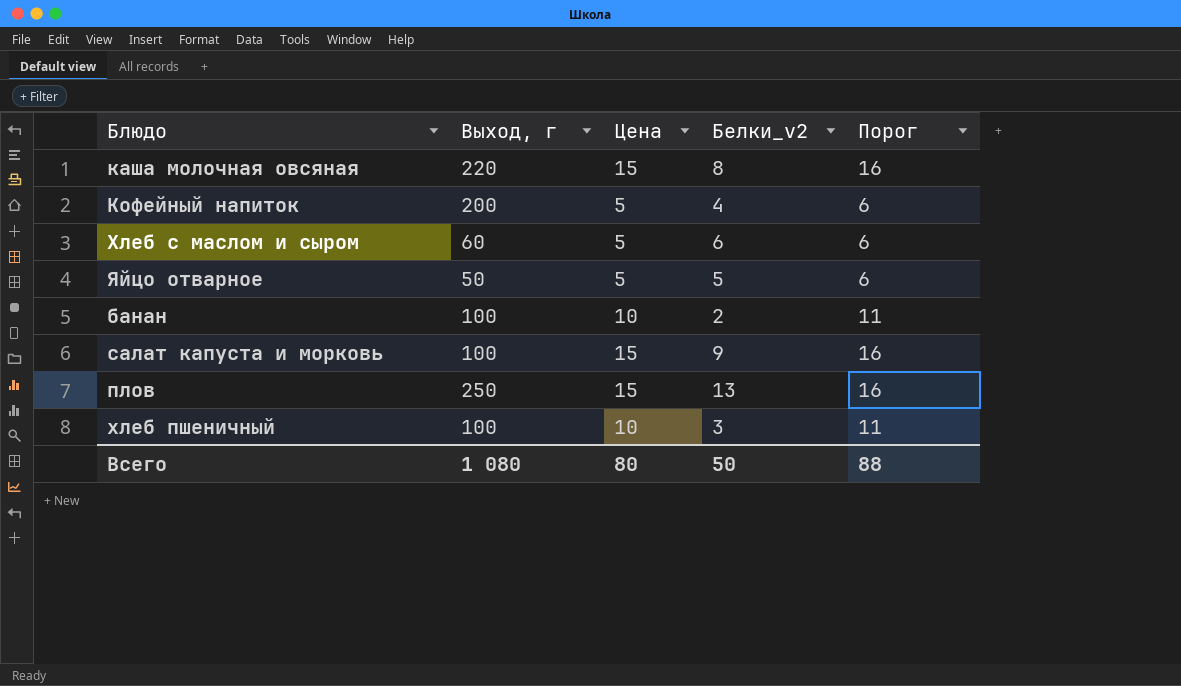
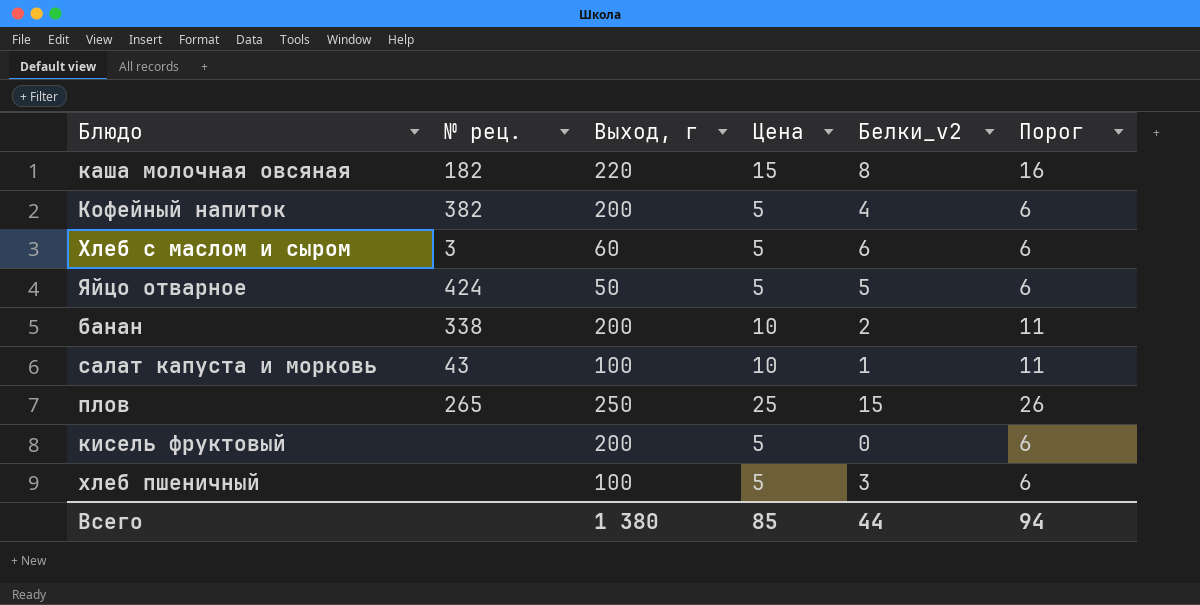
column № рец. | position: none -> 2
банан | Выход, г: 100 -> 200
салат капуста и морковь | Цена: 15 -> 10
салат капуста и морковь | Белки_v2: 9 -> 1
салат капуста и морковь | Порог: 16 -> 11
плов | Цена: 15 -> 25
плов | Белки_v2: 13 -> 15
плов | Порог: 16 -> 26
row кисель фруктовый: none -> none | 200 | 5 | 0 | 6
хлеб пшеничный | Цена: 10 -> 5
хлеб пшеничный | Порог: 11 -> 6
Всего | Выход, г: 1 080 -> 1 380
Всего | Цена: 80 -> 85
Всего | Белки_v2: 50 -> 44
Всего | Порог: 88 -> 94

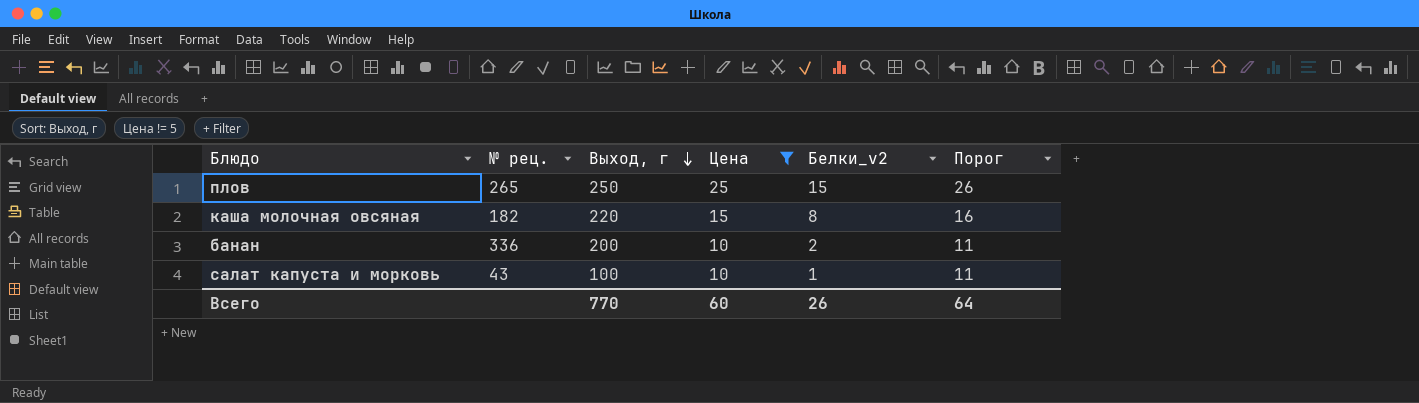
filter: none -> Цена != 5
row order: none -> Выход, г descending
банан | № рец.: 338 -> 336
Всего | Выход, г: 1 380 -> 770
Всего | Цена: 85 -> 60
Всего | Белки_v2: 44 -> 26
Всего | Порог: 94 -> 64

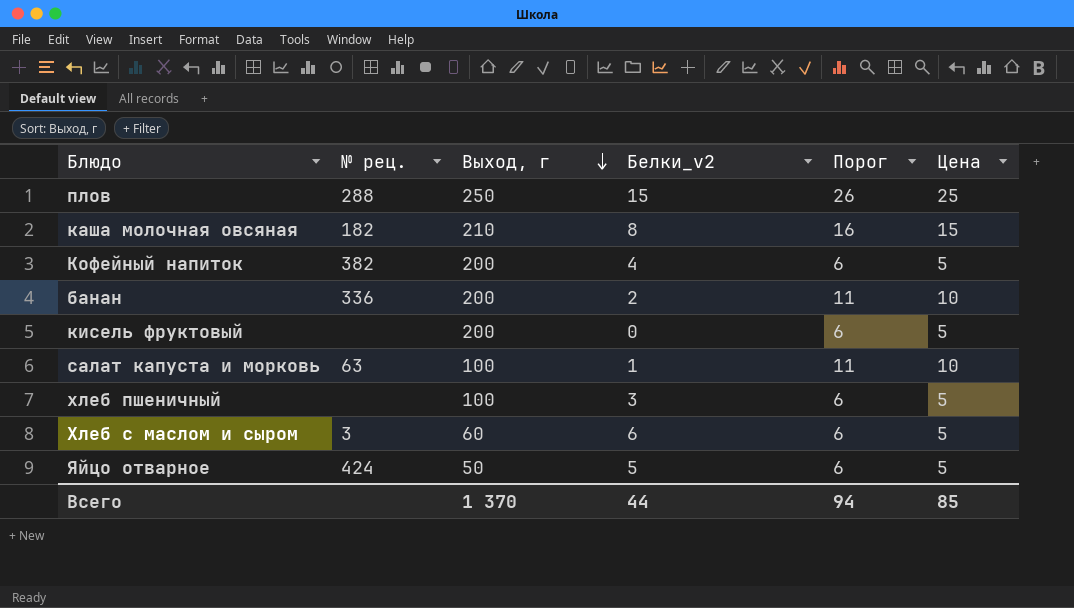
filter: Цена != 5 -> none
column Цена | position: 4 -> 6
плов | № рец.: 265 -> 288
каша молочная овсяная | Выход, г: 220 -> 210
салат капуста и морковь | № рец.: 43 -> 63
Всего | Выход, г: 770 -> 1 370
Всего | Белки_v2: 26 -> 44
Всего | Порог: 64 -> 94
Всего | Цена: 60 -> 85

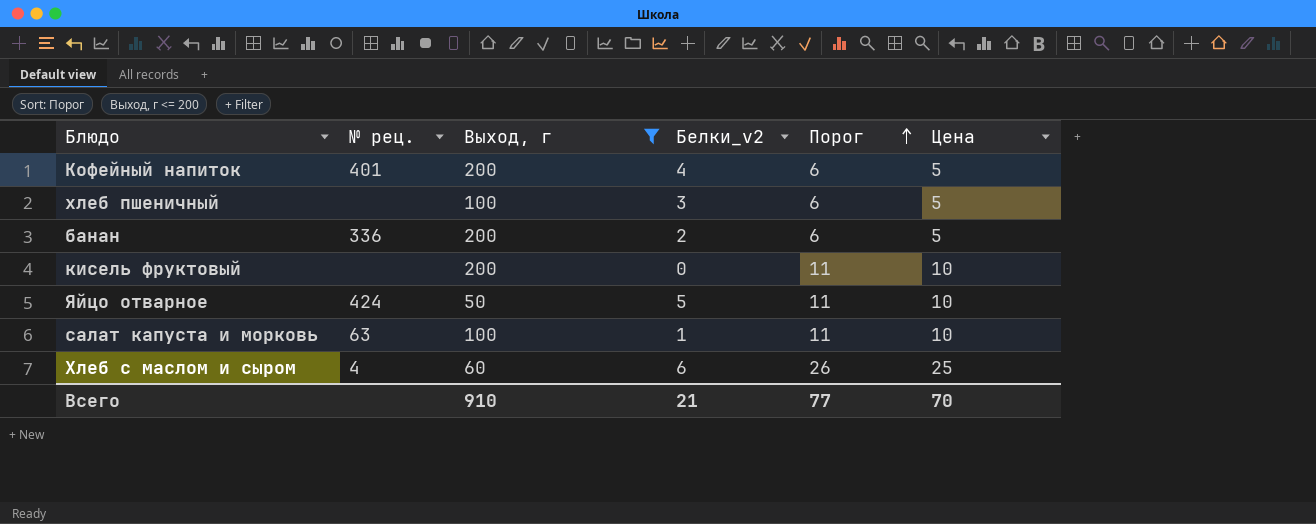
filter: none -> Выход, г <= 200
row order: Выход, г descending -> Порог ascending
Кофейный напиток | № рец.: 382 -> 401
банан | Порог: 11 -> 6
банан | Цена: 10 -> 5
кисель фруктовый | Порог: 6 -> 11
кисель фруктовый | Цена: 5 -> 10
Яйцо отварное | Порог: 6 -> 11
Яйцо отварное | Цена: 5 -> 10
Хлеб с маслом и сыром | № рец.: 3 -> 4
Хлеб с маслом и сыром | Порог: 6 -> 26
Хлеб с маслом и сыром | Цена: 5 -> 25
Всего | Выход, г: 1 370 -> 910
Всего | Белки_v2: 44 -> 21
Всего | Порог: 94 -> 77
Всего | Цена: 85 -> 70

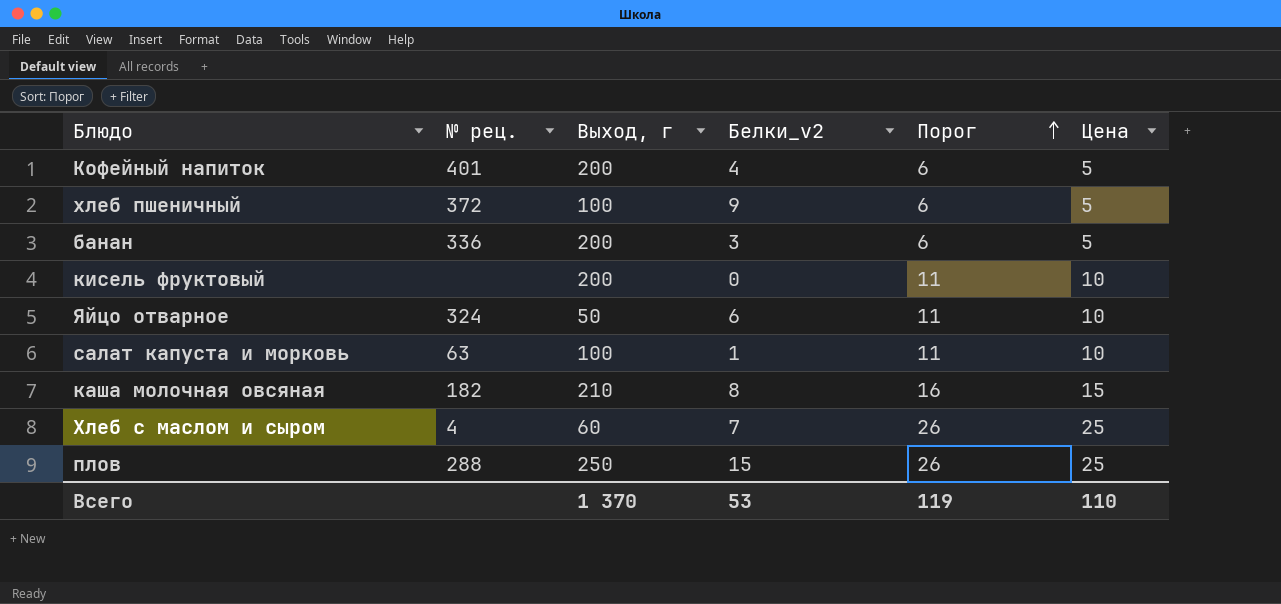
filter: Выход, г <= 200 -> none
хлеб пшеничный | № рец.: none -> 372
хлеб пшеничный | Белки_v2: 3 -> 9
банан | Белки_v2: 2 -> 3
Яйцо отварное | № рец.: 424 -> 324
Яйцо отварное | Белки_v2: 5 -> 6
Хлеб с маслом и сыром | Белки_v2: 6 -> 7
Всего | Выход, г: 910 -> 1 370
Всего | Белки_v2: 21 -> 53
Всего | Порог: 77 -> 119
Всего | Цена: 70 -> 110

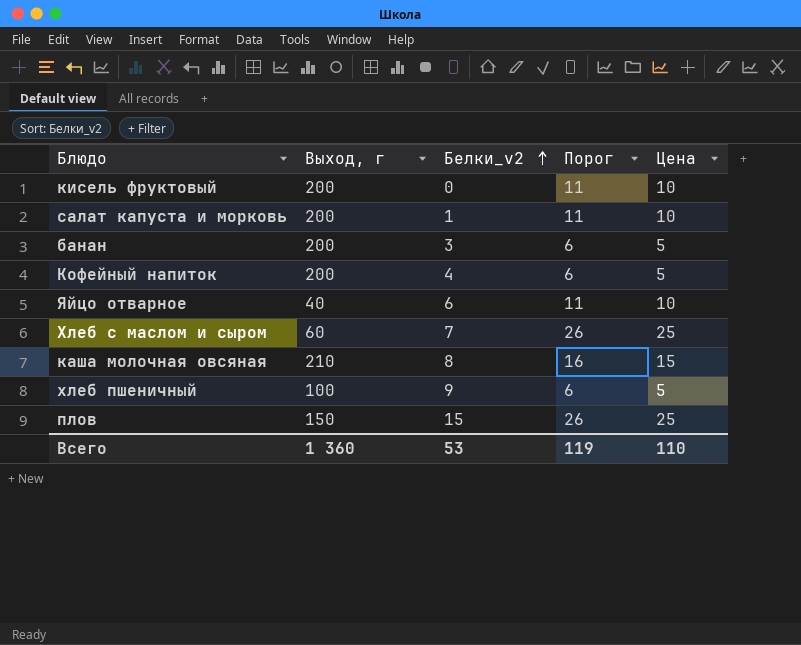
row order: Порог ascending -> Белки_v2 ascending
column № рец. | position: 2 -> none
салат капуста и морковь | Выход, г: 100 -> 200
Яйцо отварное | Выход, г: 50 -> 40
плов | Выход, г: 250 -> 150
Всего | Выход, г: 1 370 -> 1 360

